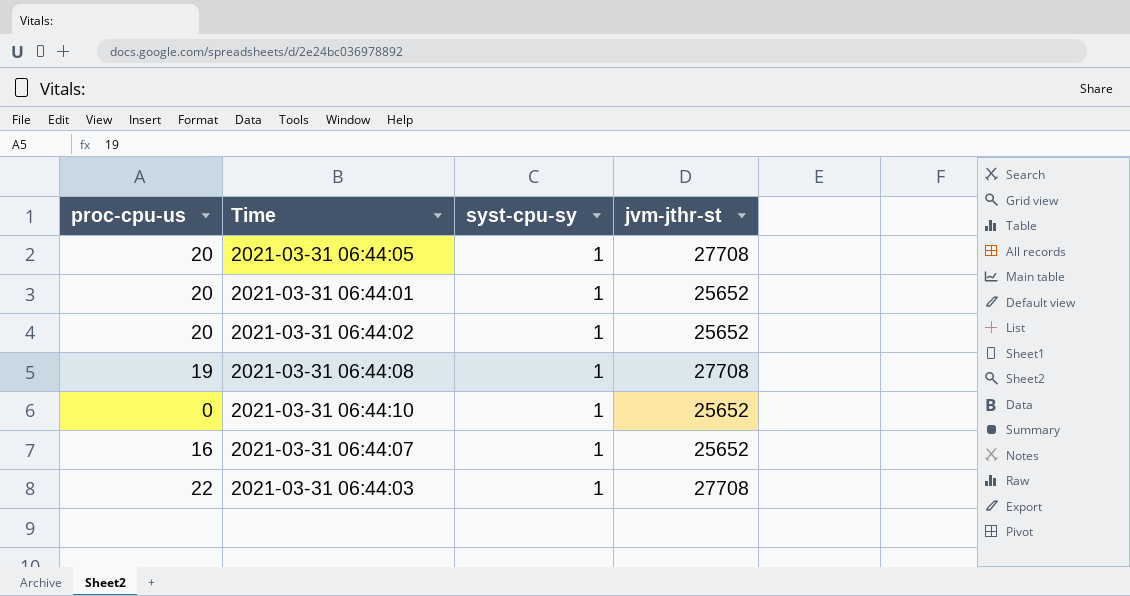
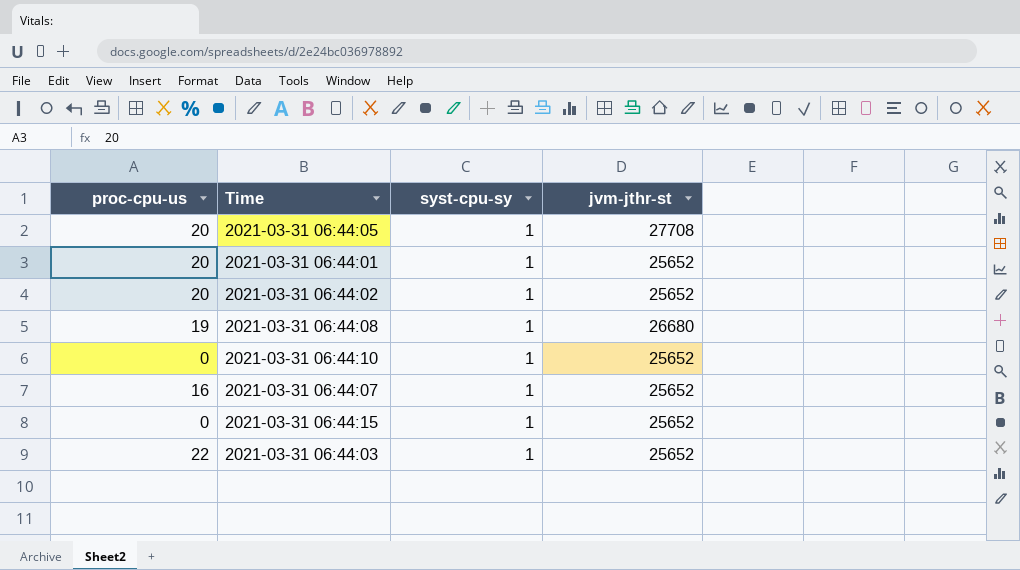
2021-03-31 06:44:08 | jvm-jthr-st: 27708 -> 26680
row 2021-03-31 06:44:15: none -> 0 | 1 | 25652
2021-03-31 06:44:03 | jvm-jthr-st: 27708 -> 25652

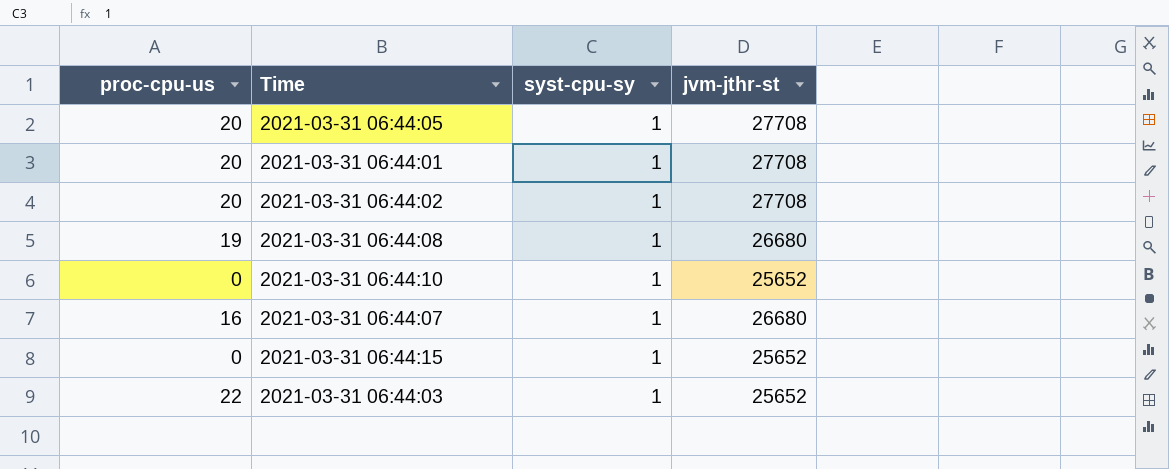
2021-03-31 06:44:01 | jvm-jthr-st: 25652 -> 27708
2021-03-31 06:44:02 | jvm-jthr-st: 25652 -> 27708
2021-03-31 06:44:07 | jvm-jthr-st: 25652 -> 26680

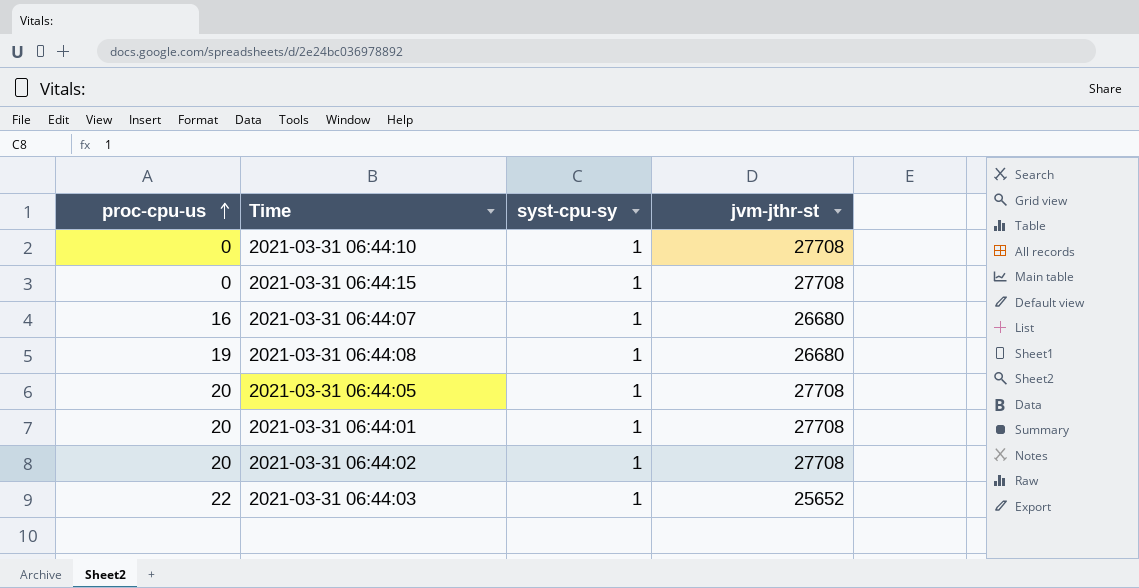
row order: none -> proc-cpu-us ascending
2021-03-31 06:44:10 | jvm-jthr-st: 25652 -> 27708
2021-03-31 06:44:15 | jvm-jthr-st: 25652 -> 27708

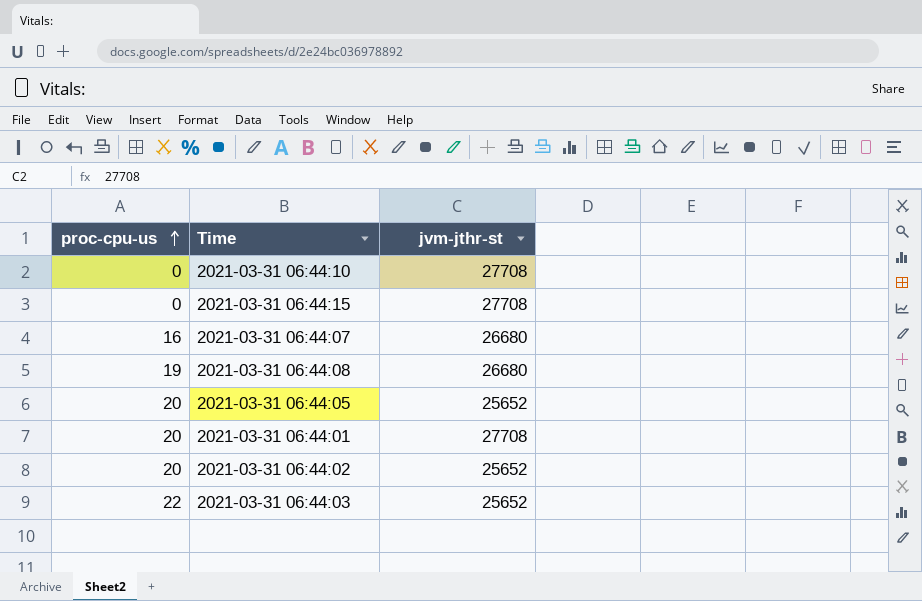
column syst-cpu-sy | position: 3 -> none
2021-03-31 06:44:05 | jvm-jthr-st: 27708 -> 25652
2021-03-31 06:44:02 | jvm-jthr-st: 27708 -> 25652

